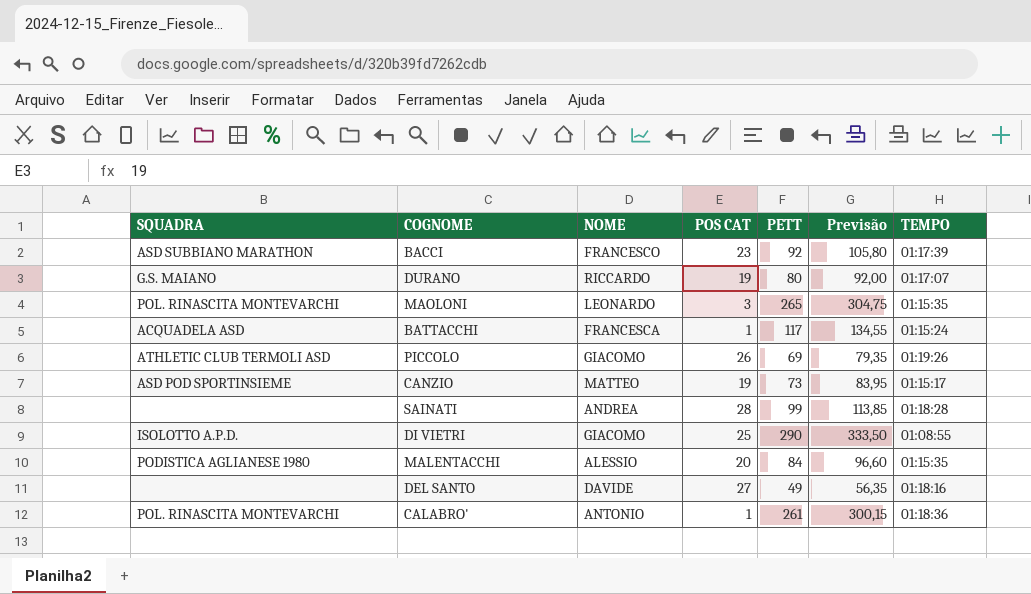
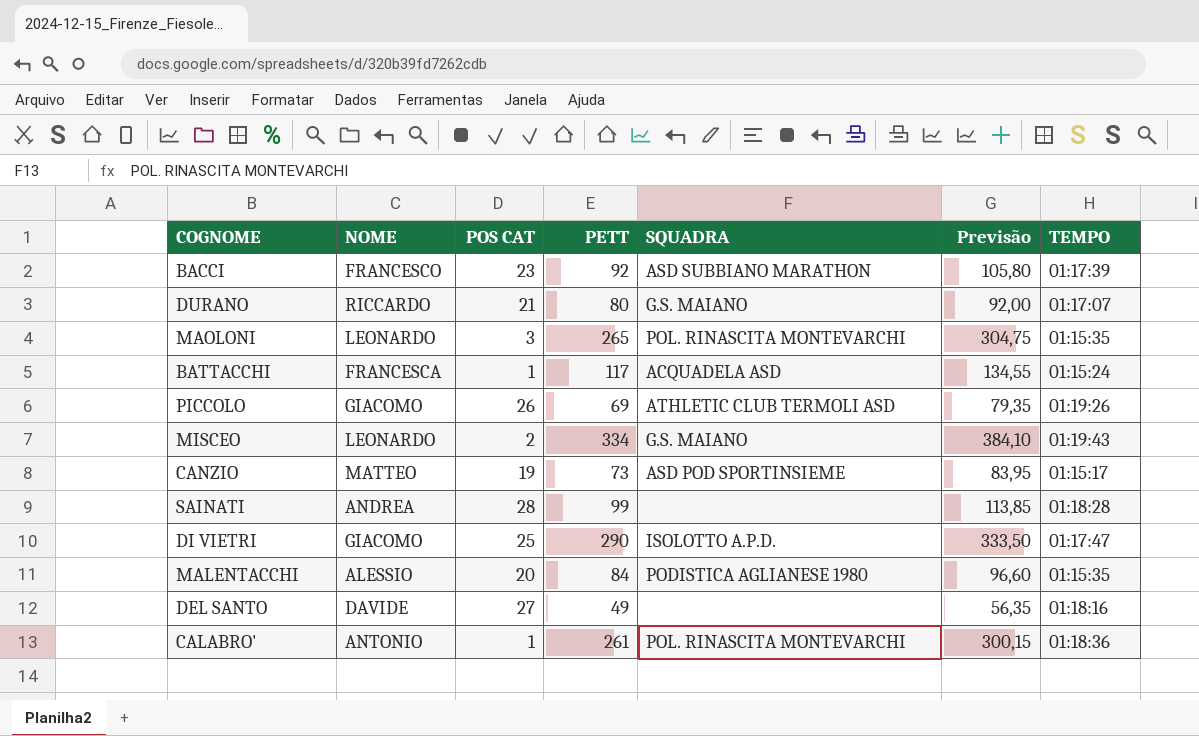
column SQUADRA | position: 1 -> 5
DURANO | POS CAT: 19 -> 21
row MISCEO: none -> LEONARDO | 2 | 334 | G.S. MAIANO | 384,10 | 01:19:43
DI VIETRI | TEMPO: 01:08:55 -> 01:17:47

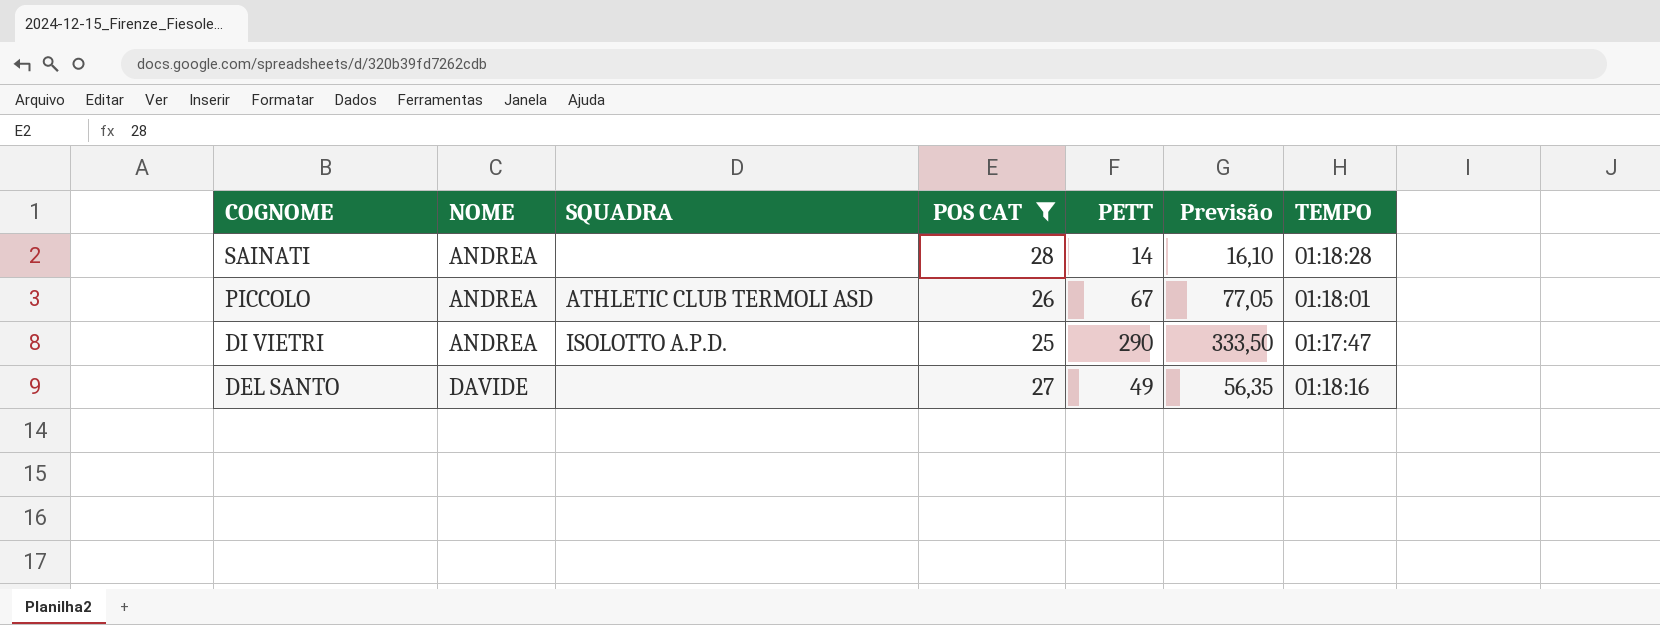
filter: none -> POS CAT >= 25
row order: none -> COGNOME descending
column SQUADRA | position: 5 -> 3
SAINATI | PETT: 99 -> 14
SAINATI | Previsão: 113,85 -> 16,10
PICCOLO | NOME: GIACOMO -> ANDREA
PICCOLO | PETT: 69 -> 67
PICCOLO | Previsão: 79,35 -> 77,05
PICCOLO | TEMPO: 01:19:26 -> 01:18:01
DI VIETRI | NOME: GIACOMO -> ANDREA

